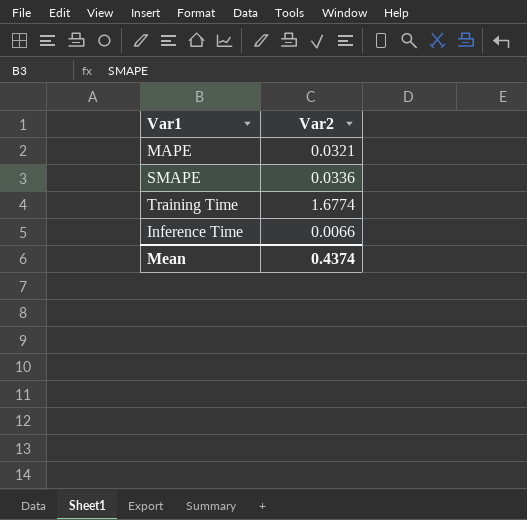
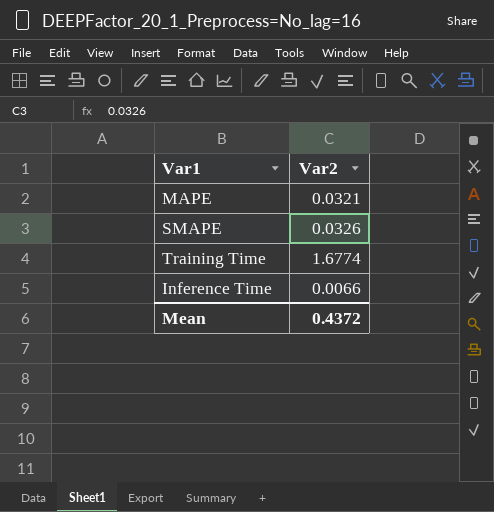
SMAPE | Var2: 0.0336 -> 0.0326
Mean | Var2: 0.4374 -> 0.4372

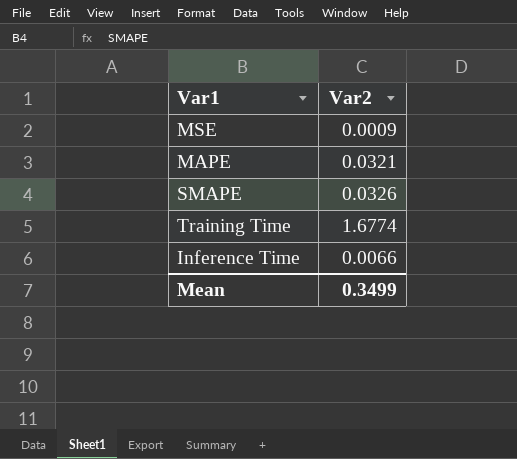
row MSE: none -> 0.0009
Mean | Var2: 0.4372 -> 0.3499

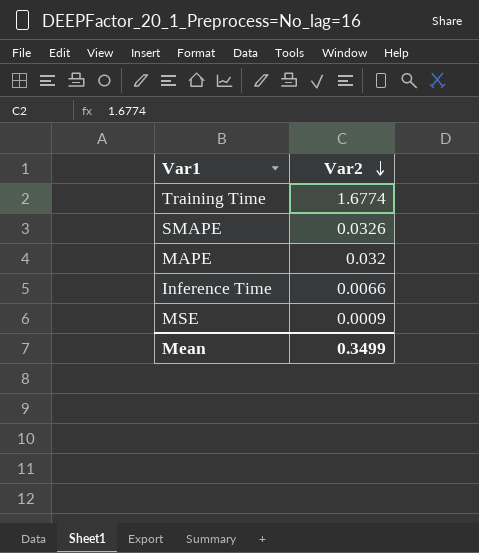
row order: none -> Var2 descending
MAPE | Var2: 0.0321 -> 0.032

